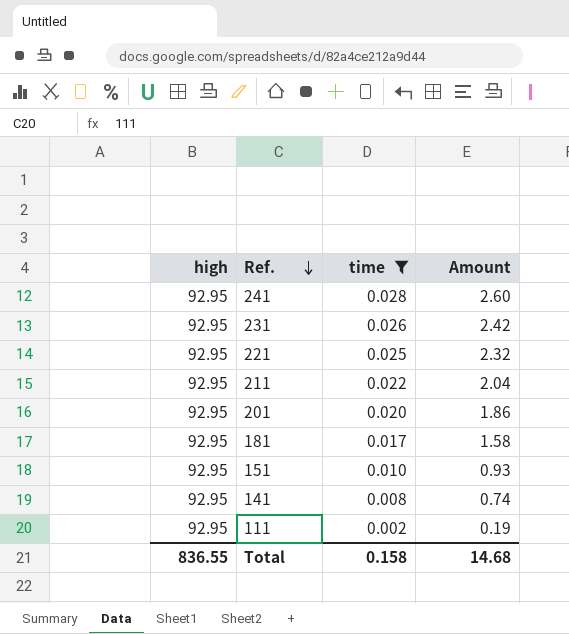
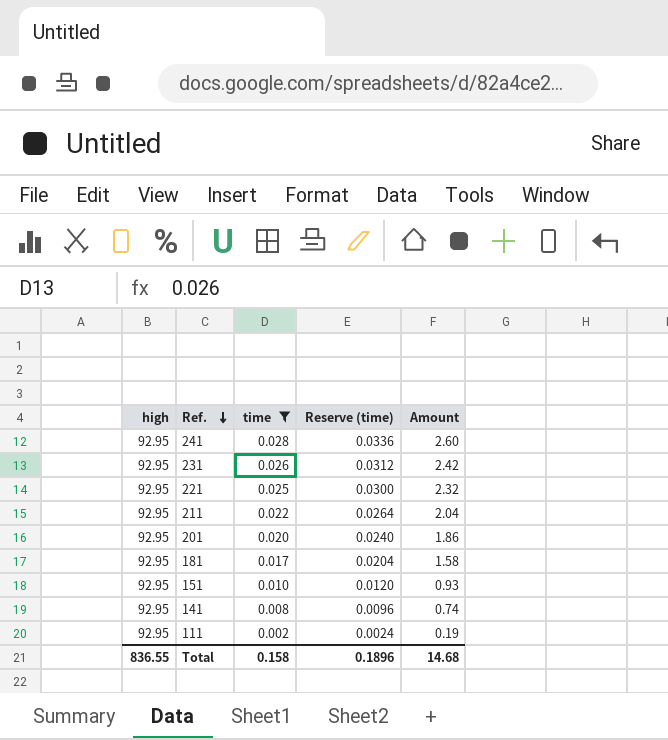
column Reserve (time) | formula: none -> [time] * 1.2

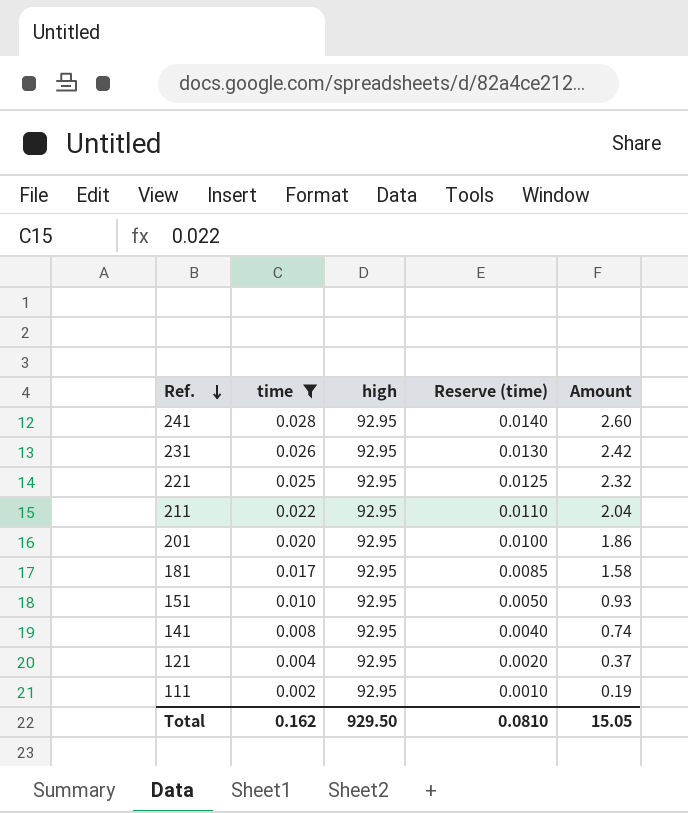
column high | position: 1 -> 3
column Reserve (time) | formula: [time] * 1.2 -> [time] * 0.5
row 121: none -> 0.004 | 92.95 | 0.0020 | 0.37
Total | time: 0.158 -> 0.162
Total | high: 836.55 -> 929.50
Total | Reserve (time): 0.1896 -> 0.0810
Total | Amount: 14.68 -> 15.05

